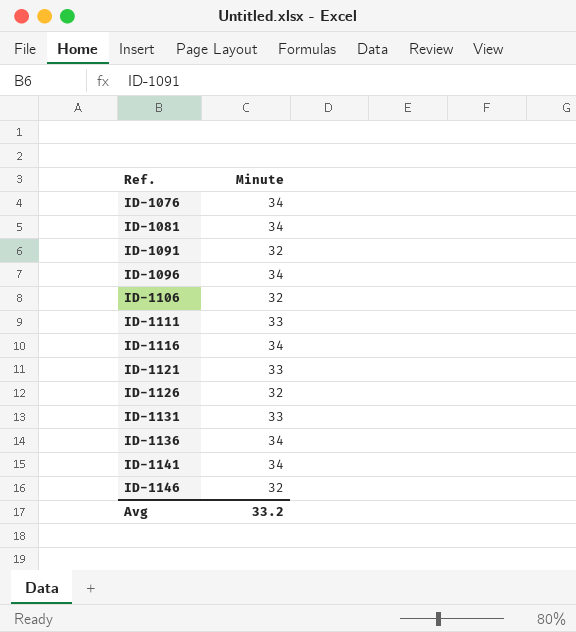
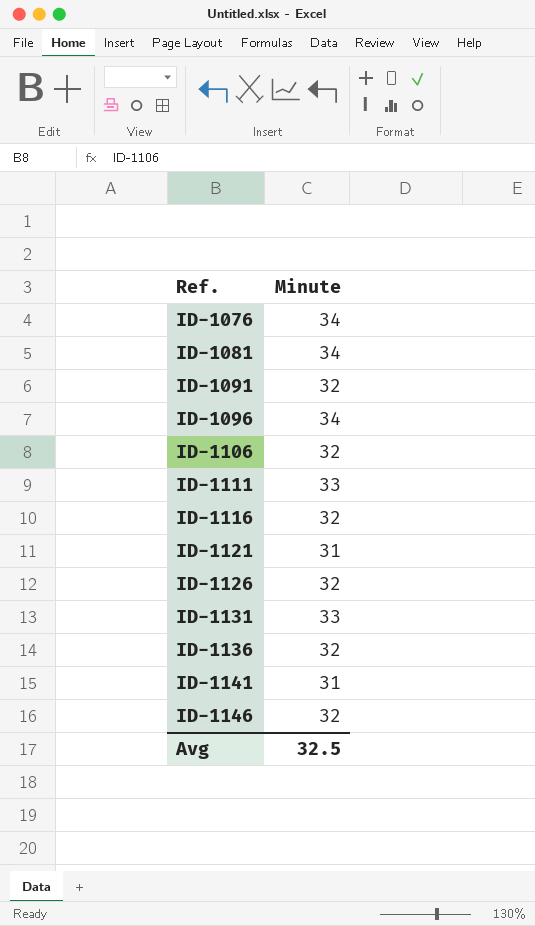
ID-1116 | Minute: 34 -> 32
ID-1121 | Minute: 33 -> 31
ID-1136 | Minute: 34 -> 32
ID-1141 | Minute: 34 -> 31
Avg | Minute: 33.2 -> 32.5

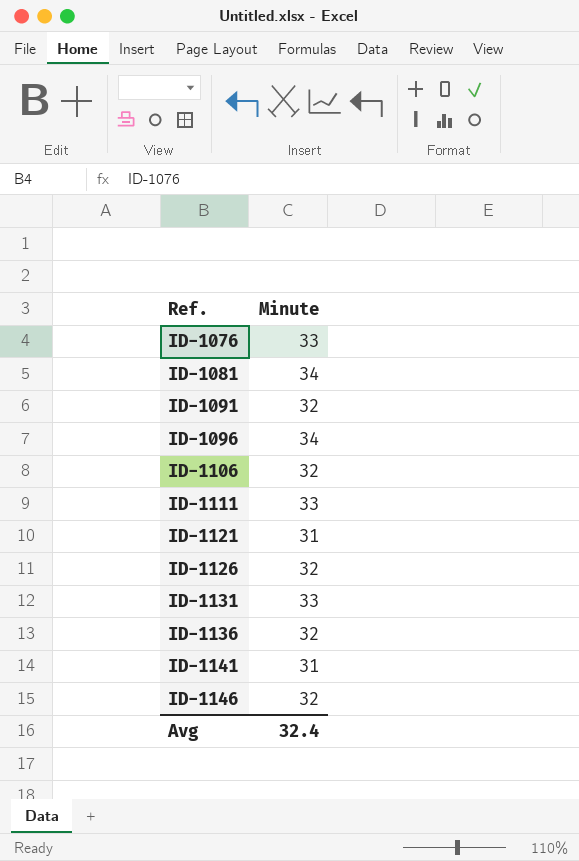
row ID-1116: 32 -> none
ID-1076 | Minute: 34 -> 33
Avg | Minute: 32.5 -> 32.4

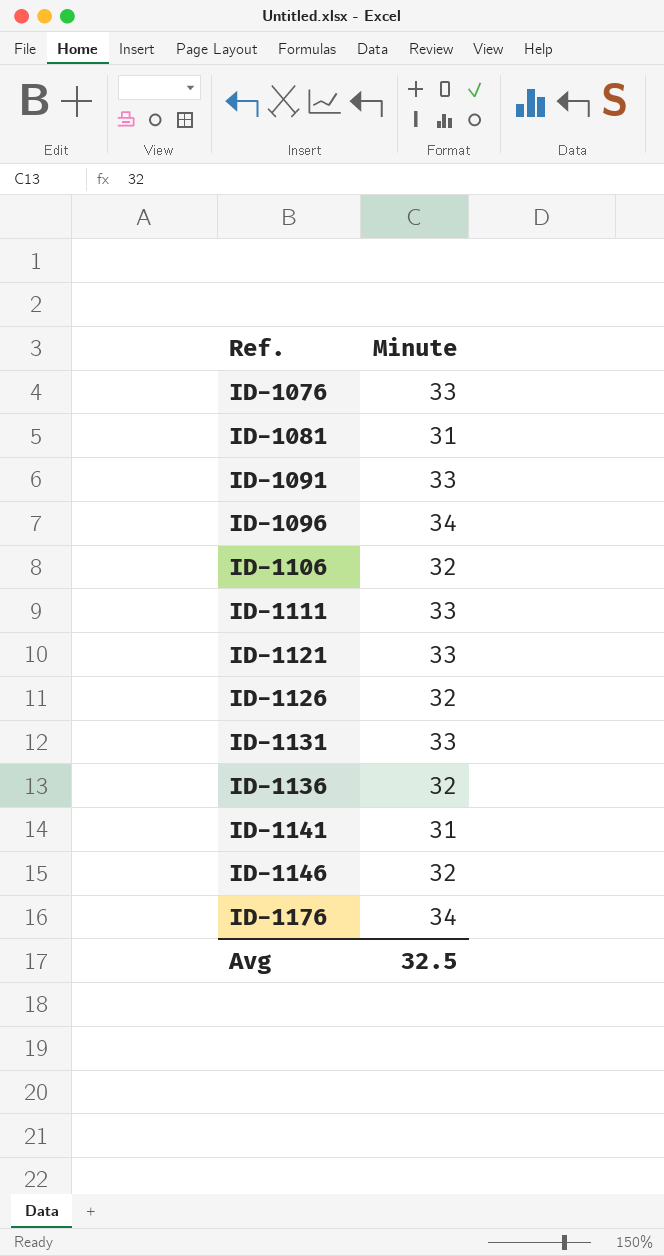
ID-1081 | Minute: 34 -> 31
ID-1091 | Minute: 32 -> 33
ID-1121 | Minute: 31 -> 33
row ID-1176: none -> 34
Avg | Minute: 32.4 -> 32.5

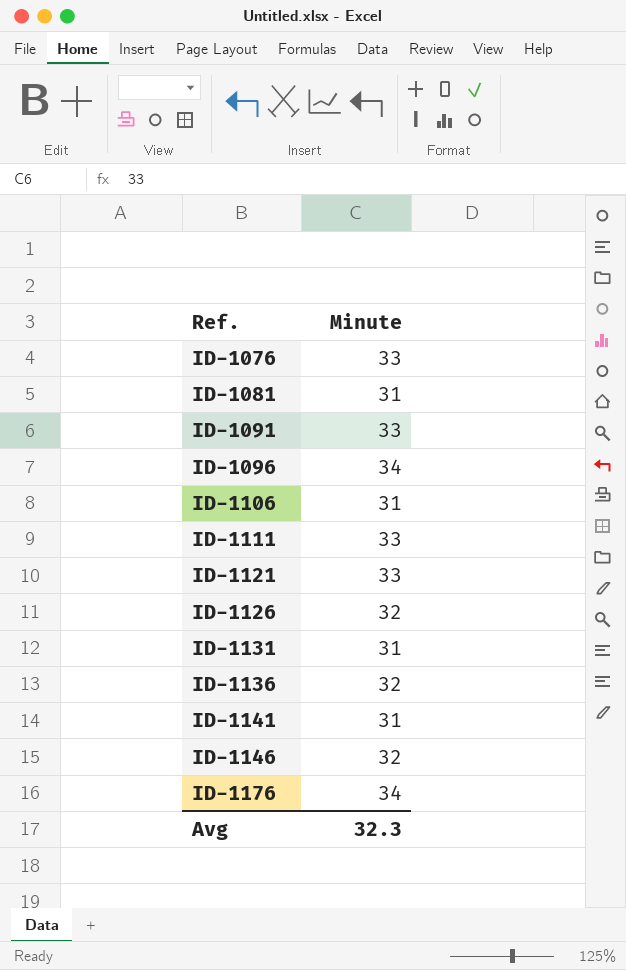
ID-1106 | Minute: 32 -> 31
ID-1131 | Minute: 33 -> 31
Avg | Minute: 32.5 -> 32.3

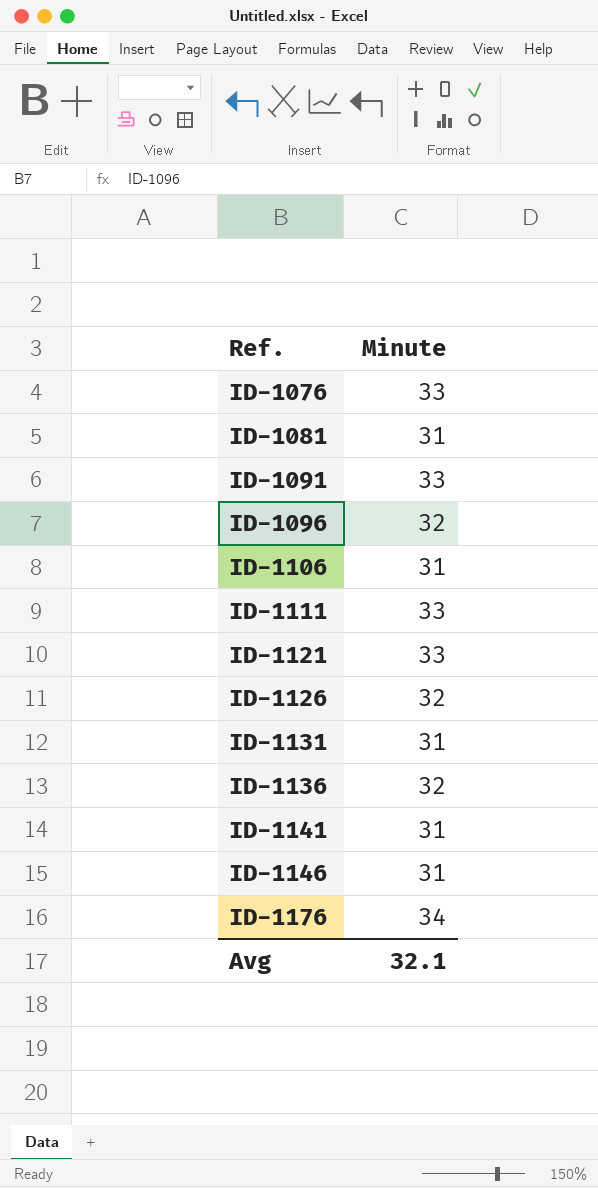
ID-1096 | Minute: 34 -> 32
ID-1146 | Minute: 32 -> 31
Avg | Minute: 32.3 -> 32.1

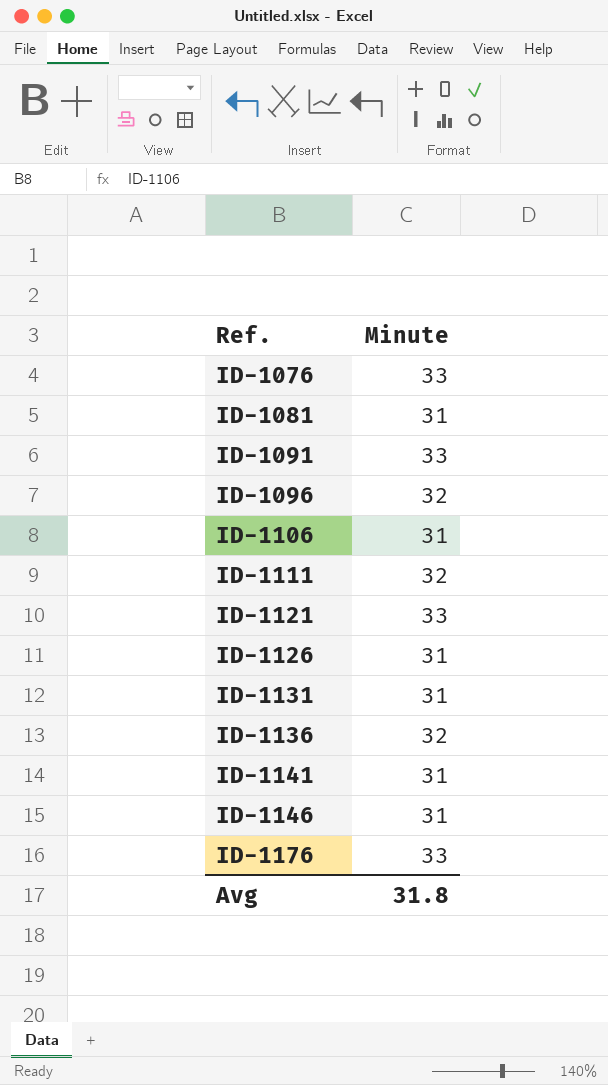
ID-1111 | Minute: 33 -> 32
ID-1126 | Minute: 32 -> 31
ID-1176 | Minute: 34 -> 33
Avg | Minute: 32.1 -> 31.8

